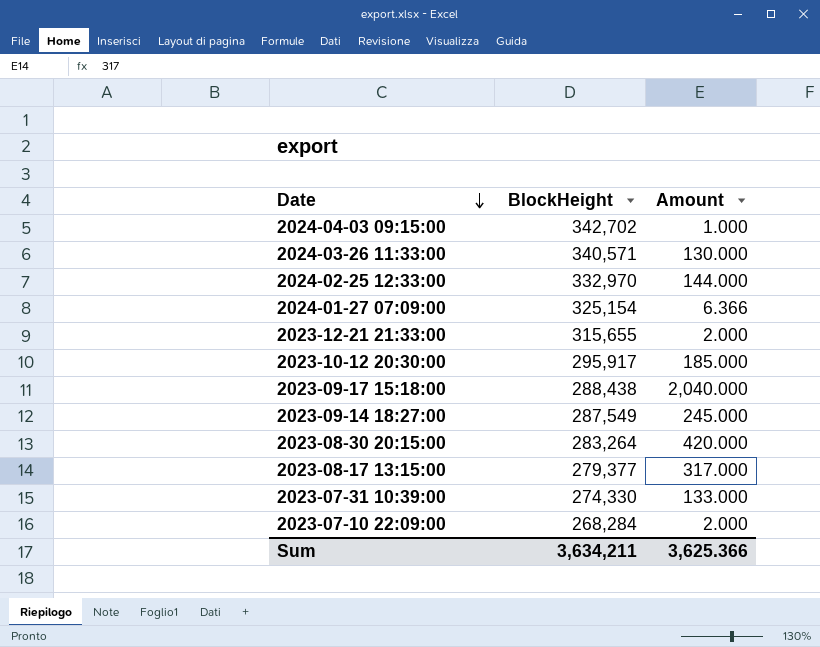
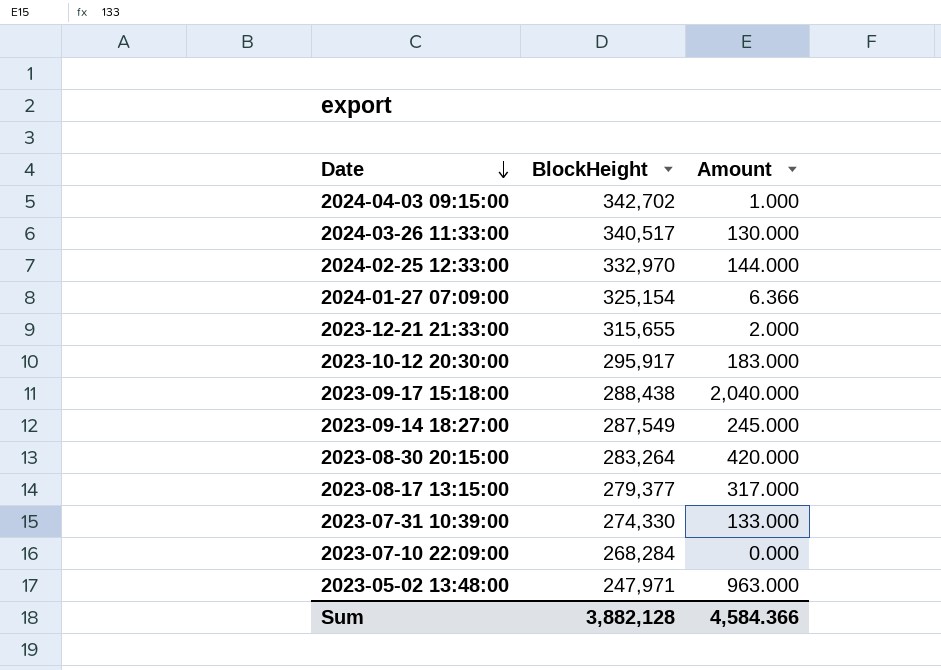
2024-03-26 11:33:00 | BlockHeight: 340,571 -> 340,517
2023-10-12 20:30:00 | Amount: 185.000 -> 183.000
2023-07-10 22:09:00 | Amount: 2.000 -> 0.000
row 2023-05-02 13:48:00: none -> 247,971 | 963.000
Sum | BlockHeight: 3,634,211 -> 3,882,128
Sum | Amount: 3,625.366 -> 4,584.366

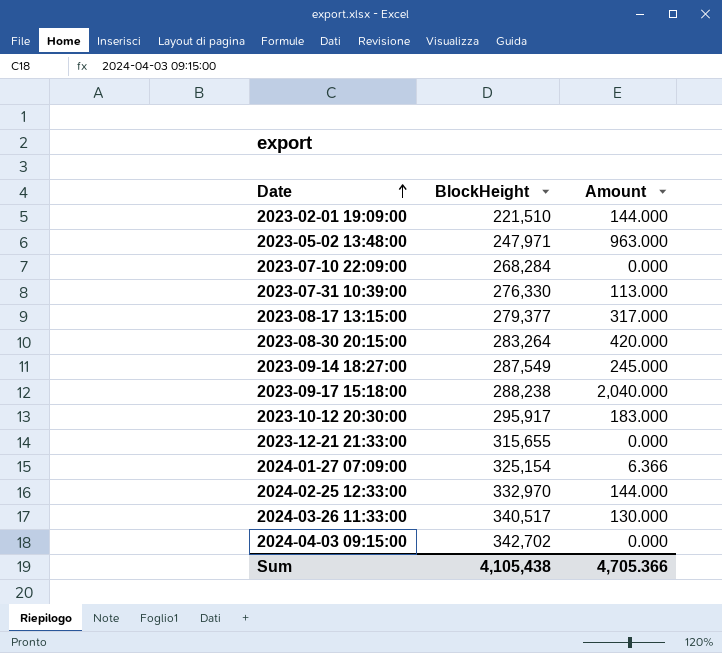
row order: Date descending -> Date ascending
row 2023-02-01 19:09:00: none -> 221,510 | 144.000
2023-07-31 10:39:00 | BlockHeight: 274,330 -> 276,330
2023-07-31 10:39:00 | Amount: 133.000 -> 113.000
2023-09-17 15:18:00 | BlockHeight: 288,438 -> 288,238
2023-12-21 21:33:00 | Amount: 2.000 -> 0.000
2024-04-03 09:15:00 | Amount: 1.000 -> 0.000
Sum | BlockHeight: 3,882,128 -> 4,105,438
Sum | Amount: 4,584.366 -> 4,705.366

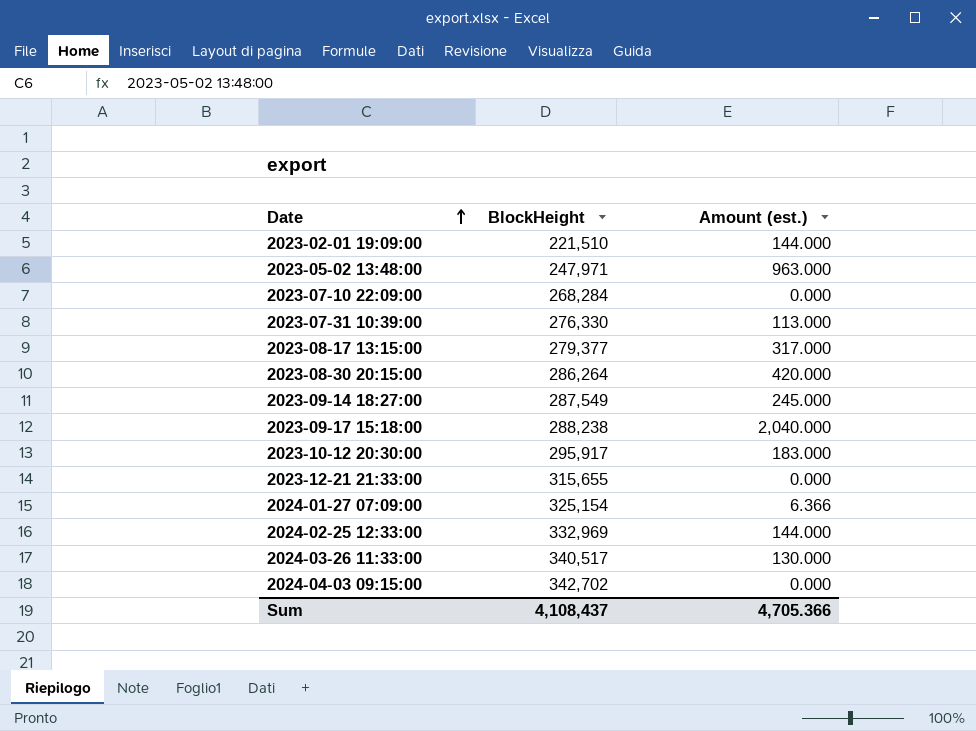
column name: Amount -> Amount (est.)
2023-08-30 20:15:00 | BlockHeight: 283,264 -> 286,264
2024-02-25 12:33:00 | BlockHeight: 332,970 -> 332,969
Sum | BlockHeight: 4,105,438 -> 4,108,437

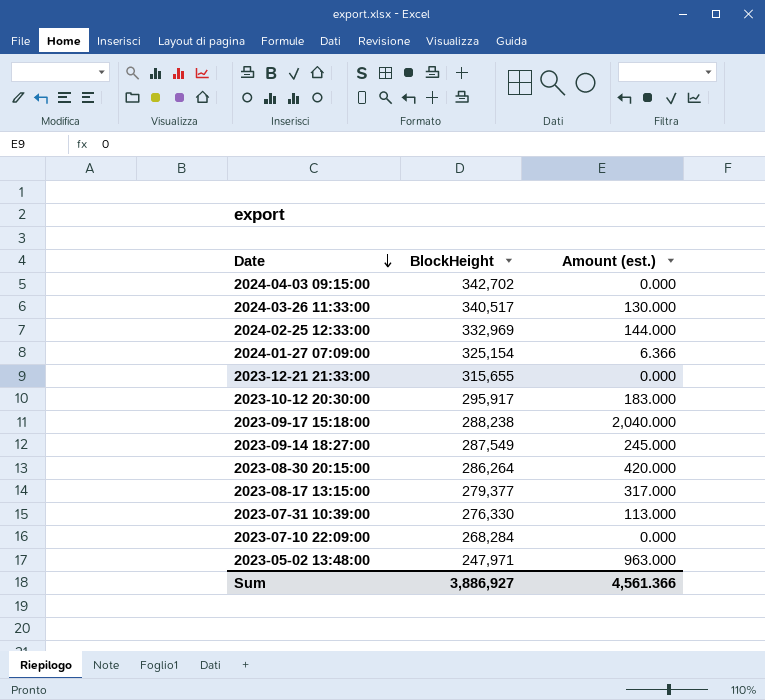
row order: Date ascending -> Date descending
row 2023-02-01 19:09:00: 221,510 | 144.000 -> none
Sum | BlockHeight: 4,108,437 -> 3,886,927
Sum | Amount (est.): 4,705.366 -> 4,561.366

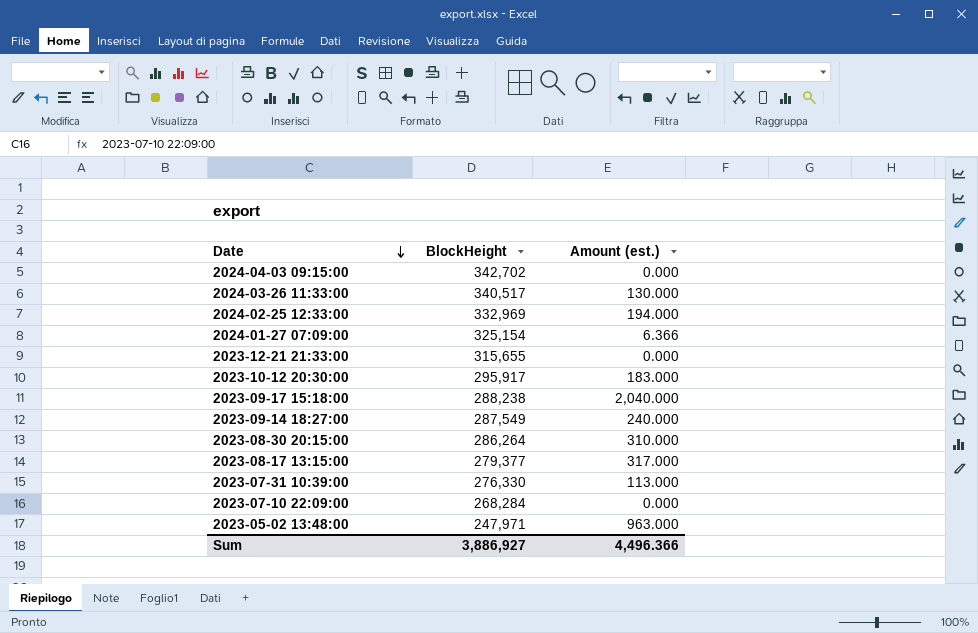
2024-02-25 12:33:00 | Amount (est.): 144.000 -> 194.000
2023-09-14 18:27:00 | Amount (est.): 245.000 -> 240.000
2023-08-30 20:15:00 | Amount (est.): 420.000 -> 310.000
Sum | Amount (est.): 4,561.366 -> 4,496.366

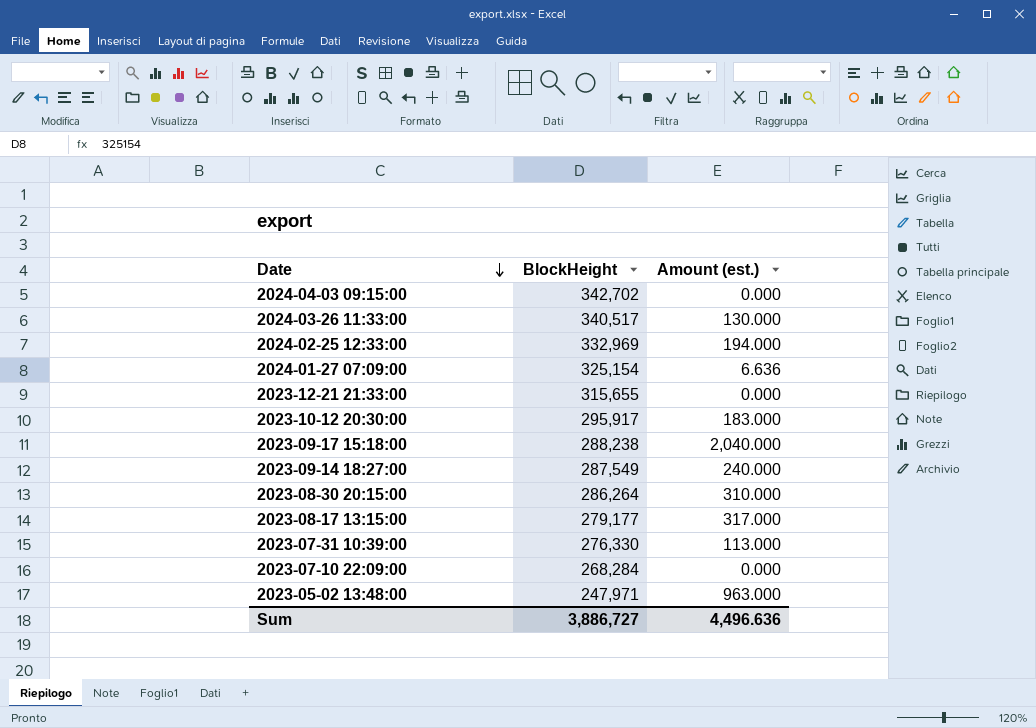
2024-01-27 07:09:00 | Amount (est.): 6.366 -> 6.636
2023-08-17 13:15:00 | BlockHeight: 279,377 -> 279,177
Sum | BlockHeight: 3,886,927 -> 3,886,727
Sum | Amount (est.): 4,496.366 -> 4,496.636

